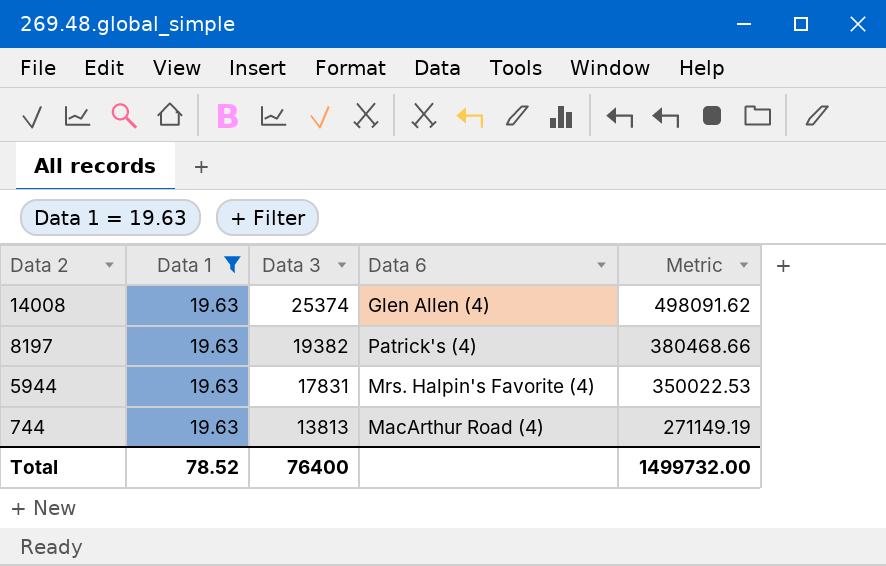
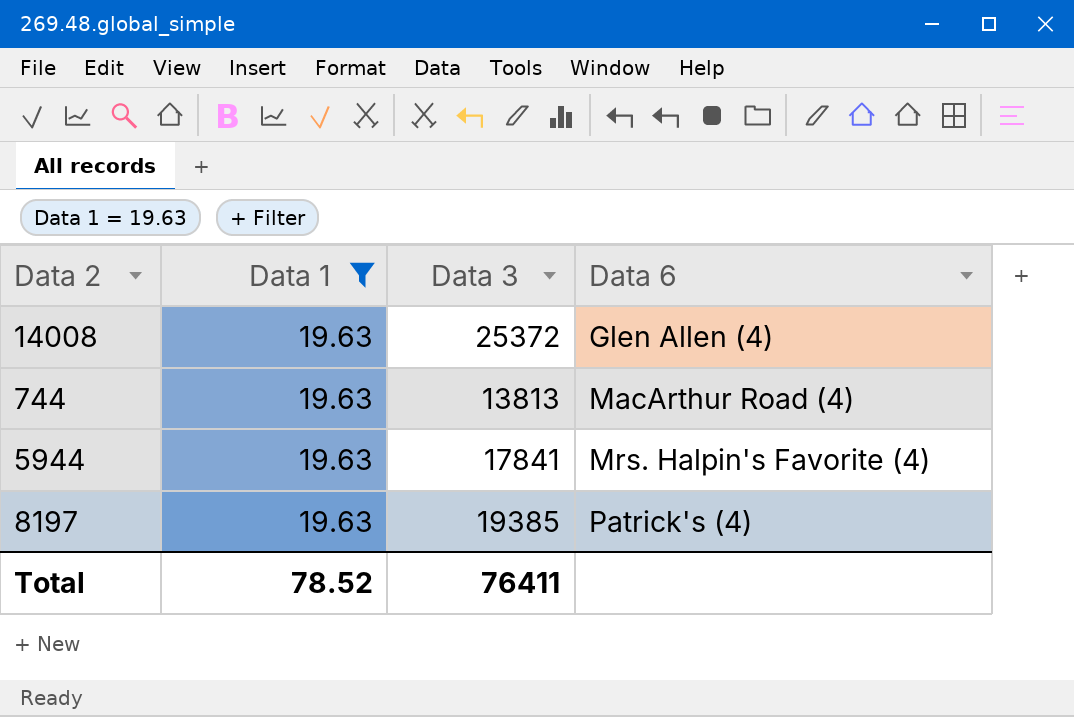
row order: Data 2 descending -> Data 6 ascending
column Metric | formula: [Data 1] * [Data 3] -> none
14008 | Data 3: 25374 -> 25372
5944 | Data 3: 17831 -> 17841
8197 | Data 3: 19382 -> 19385
Total | Data 3: 76400 -> 76411

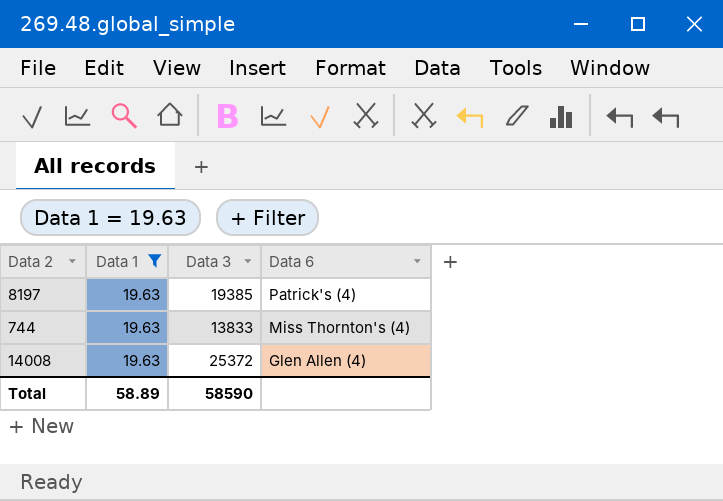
row order: Data 6 ascending -> Data 6 descending
row 5944: 19.63 | 17841 | Mrs. Halpin's Favorite (4) -> none
744 | Data 3: 13813 -> 13833
744 | Data 6: MacArthur Road (4) -> Miss Thornton's (4)
Total | Data 1: 78.52 -> 58.89
Total | Data 3: 76411 -> 58590

